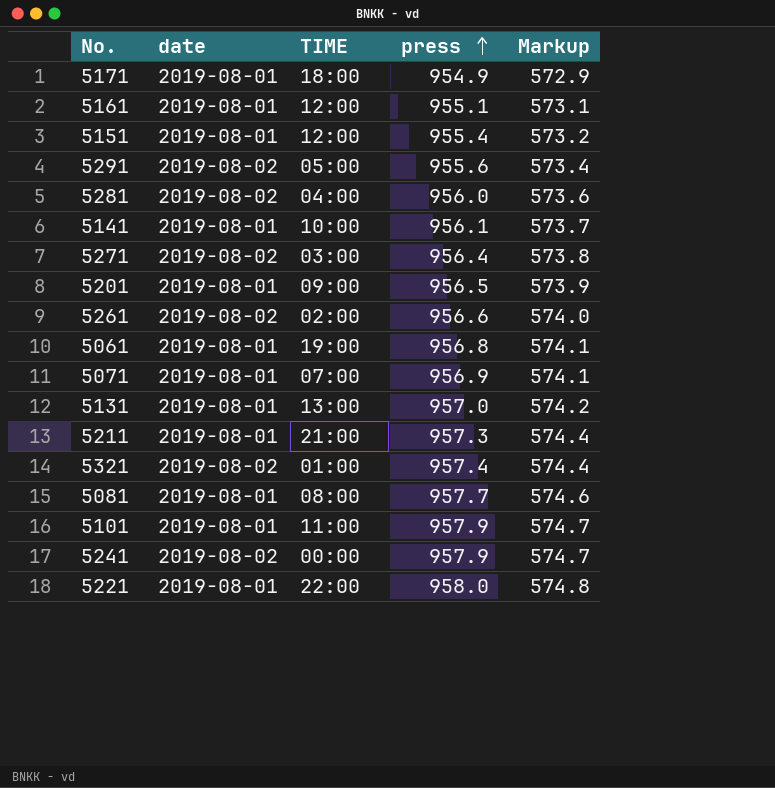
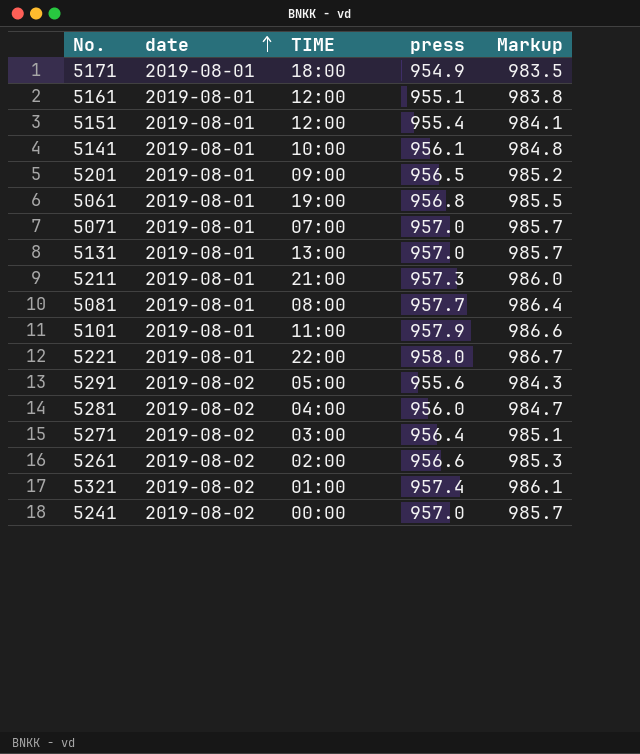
row order: press ascending -> date ascending
column Markup | formula: [press] * 0.6 -> [press] * 1.03
5071 | press: 956.9 -> 957.0
5241 | press: 957.9 -> 957.0

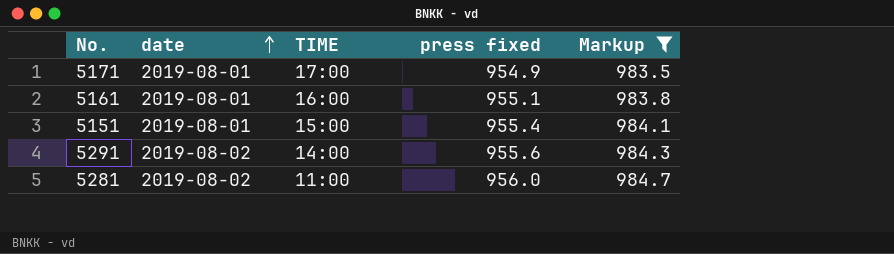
filter: none -> Markup <= 984.7
column name: press -> press fixed
5171 | TIME: 18:00 -> 17:00
5161 | TIME: 12:00 -> 16:00
5151 | TIME: 12:00 -> 15:00
5291 | TIME: 05:00 -> 14:00
5281 | TIME: 04:00 -> 11:00

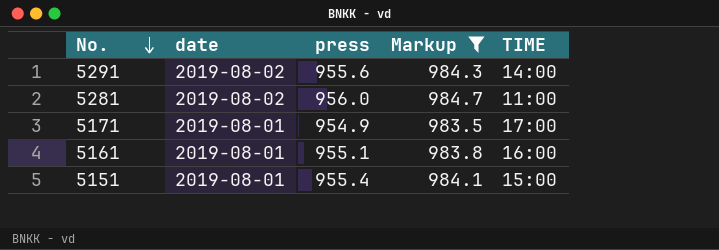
row order: date ascending -> No. descending
column name: press fixed -> press
column TIME | position: 3 -> 5

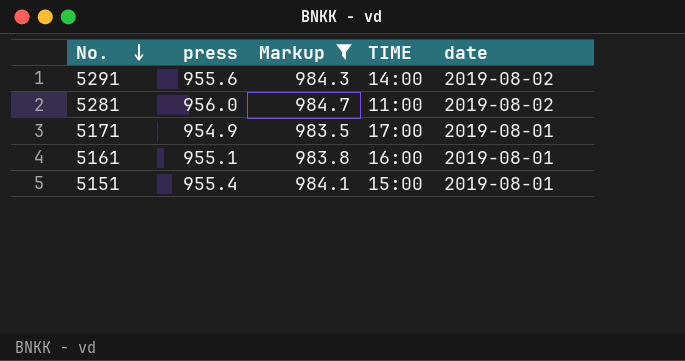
column date | position: 2 -> 5

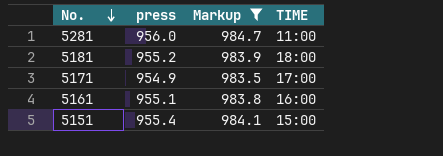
column date | position: 5 -> none
row 5291: 955.6 | 984.3 | 14:00 | 2019-08-02 -> none
row 5181: none -> 955.2 | 983.9 | 18:00

